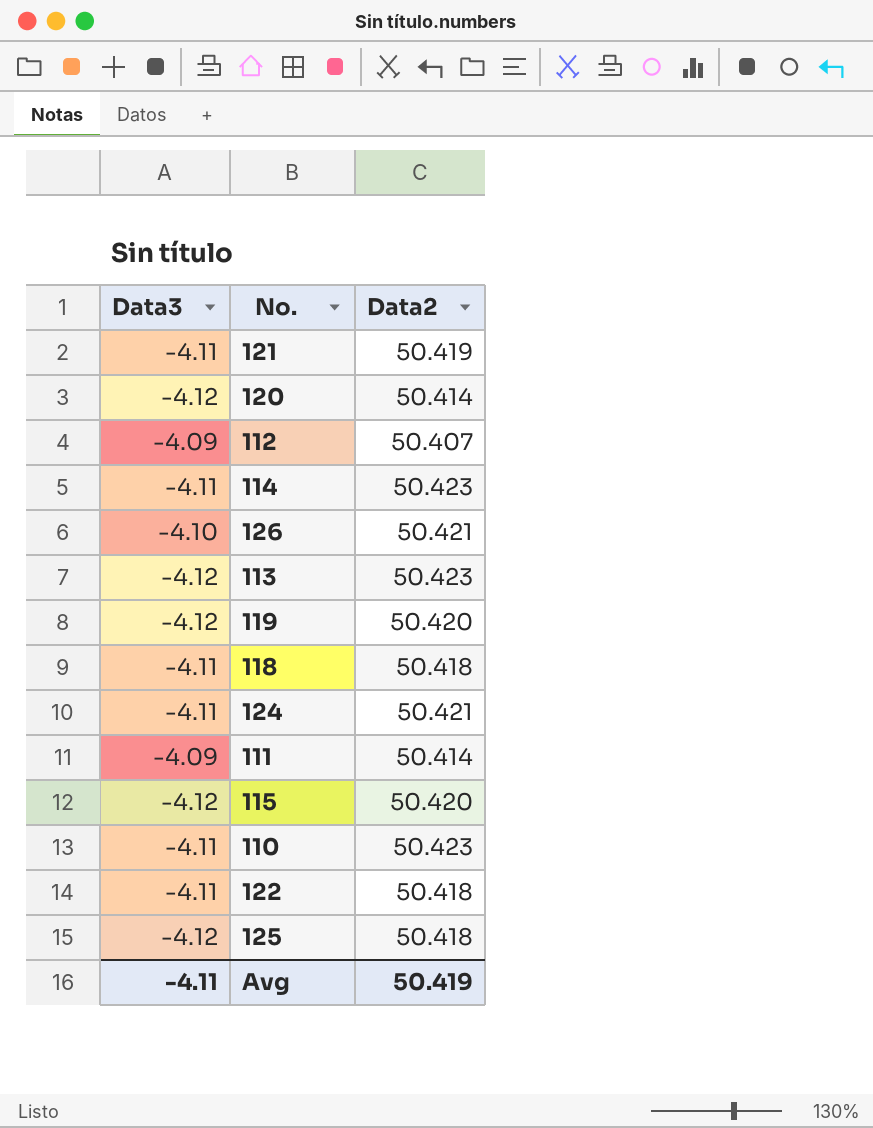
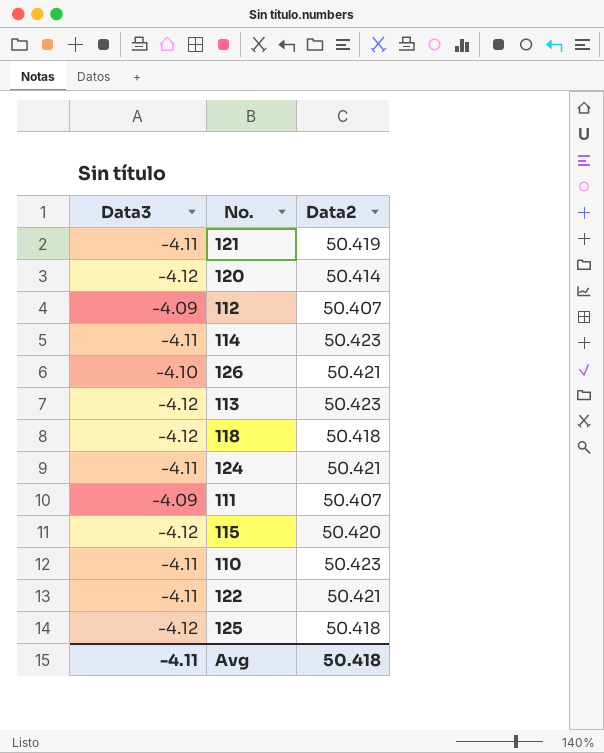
row 119: -4.12 | 50.420 -> none
118 | Data3: -4.11 -> -4.12
111 | Data2: 50.414 -> 50.407
122 | Data2: 50.418 -> 50.421
Avg | Data2: 50.419 -> 50.418

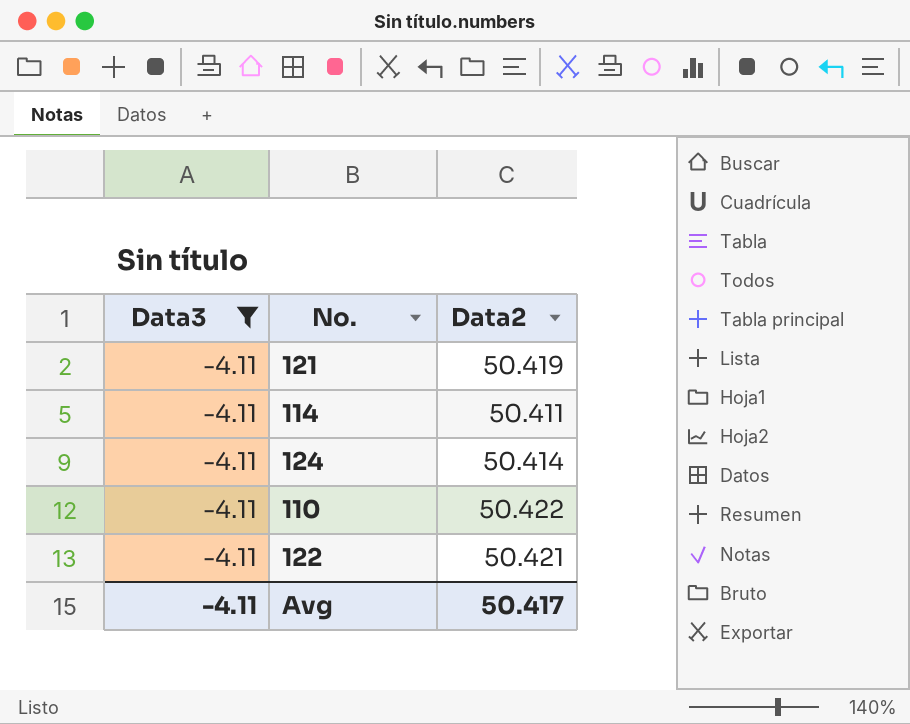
filter: none -> Data3 = -4.11
114 | Data2: 50.423 -> 50.411
124 | Data2: 50.421 -> 50.414
110 | Data2: 50.423 -> 50.422
Avg | Data2: 50.418 -> 50.417

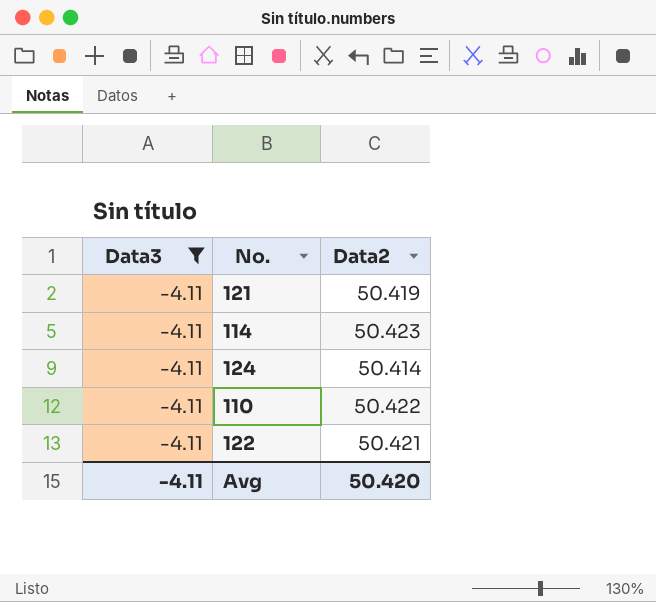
114 | Data2: 50.411 -> 50.423
Avg | Data2: 50.417 -> 50.420

